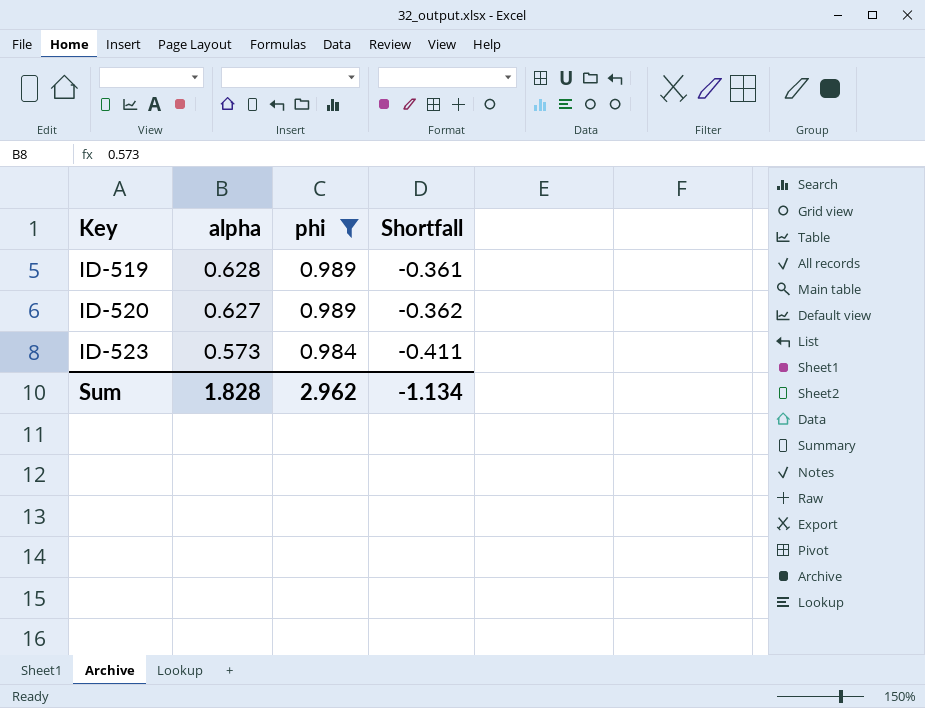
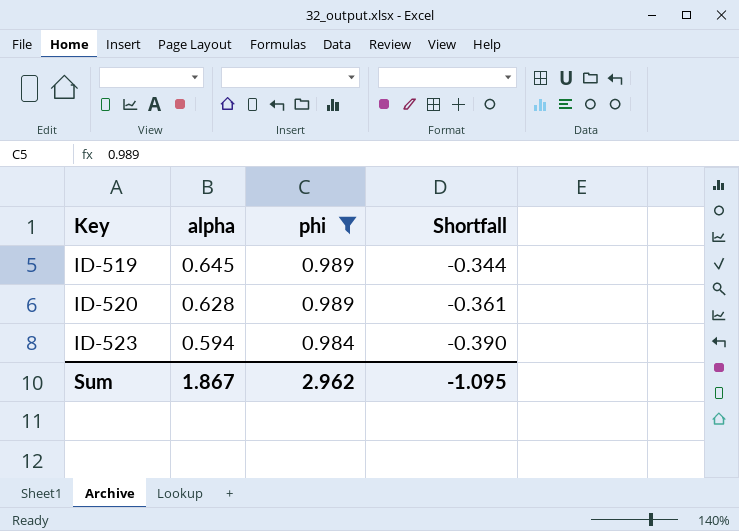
ID-519 | alpha: 0.628 -> 0.645
ID-519 | Shortfall: -0.361 -> -0.344
ID-520 | alpha: 0.627 -> 0.628
ID-520 | Shortfall: -0.362 -> -0.361
ID-523 | alpha: 0.573 -> 0.594
ID-523 | Shortfall: -0.411 -> -0.390
Sum | alpha: 1.828 -> 1.867
Sum | Shortfall: -1.134 -> -1.095

